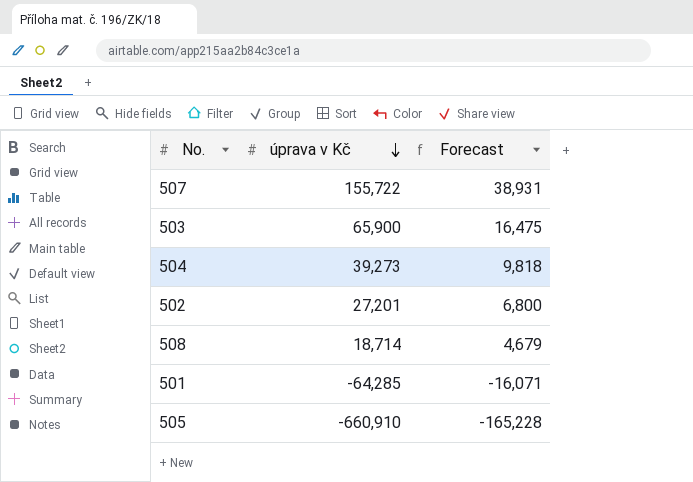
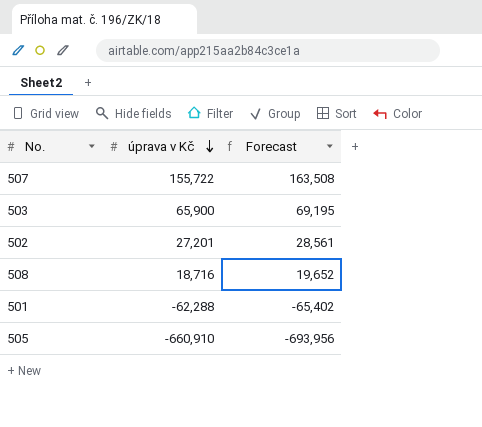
column Forecast | formula: [úprava v Kč] * 0.25 -> [úprava v Kč] * 1.05
row 504: 39,273 | 9,818 -> none
508 | úprava v Kč: 18,714 -> 18,716
501 | úprava v Kč: -64,285 -> -62,288

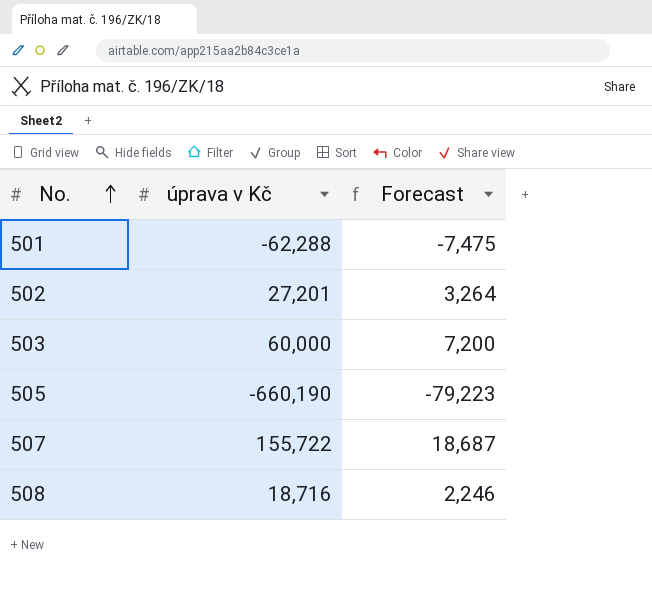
row order: úprava v Kč descending -> No. ascending
column Forecast | formula: [úprava v Kč] * 1.05 -> [úprava v Kč] * 0.12
503 | úprava v Kč: 65,900 -> 60,000
505 | úprava v Kč: -660,910 -> -660,190

